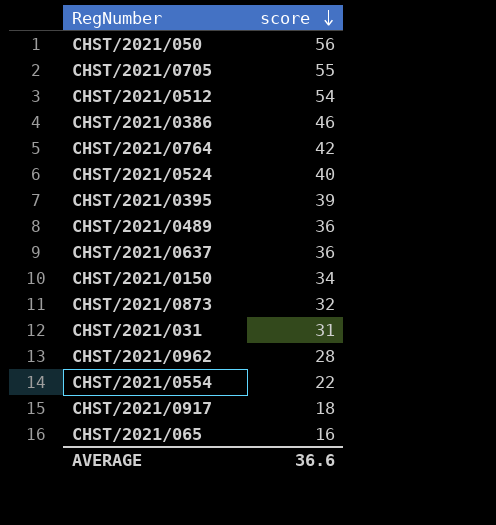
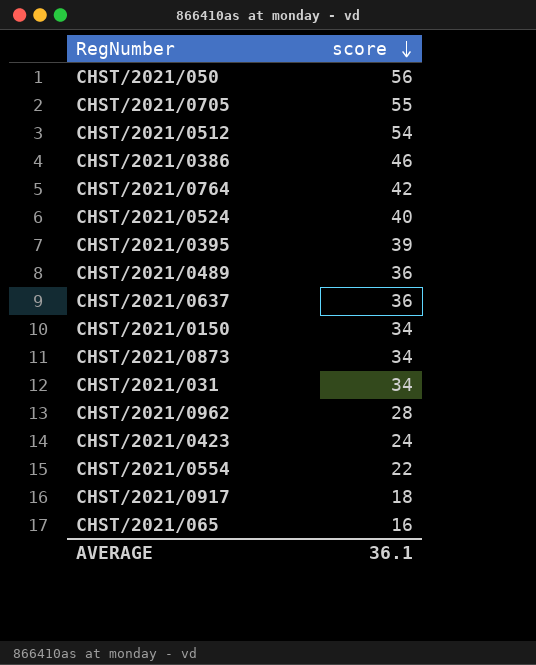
CHST/2021/0873 | score: 32 -> 34
CHST/2021/031 | score: 31 -> 34
row CHST/2021/0423: none -> 24
AVERAGE | score: 36.6 -> 36.1

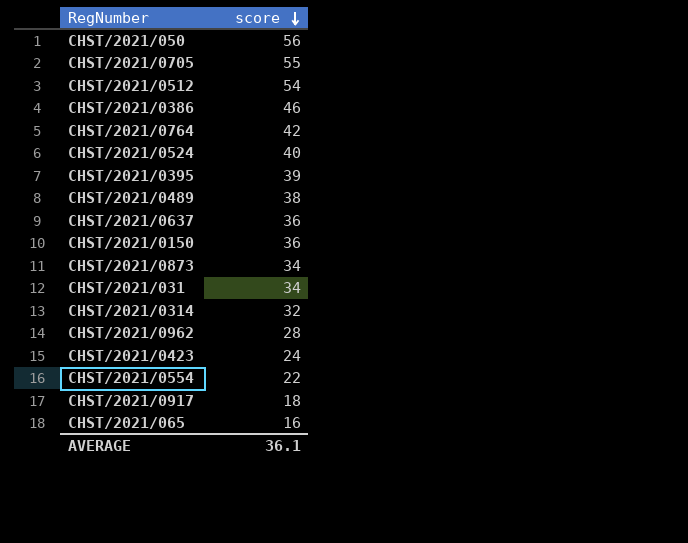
CHST/2021/0489 | score: 36 -> 38
CHST/2021/0150 | score: 34 -> 36
row CHST/2021/0314: none -> 32

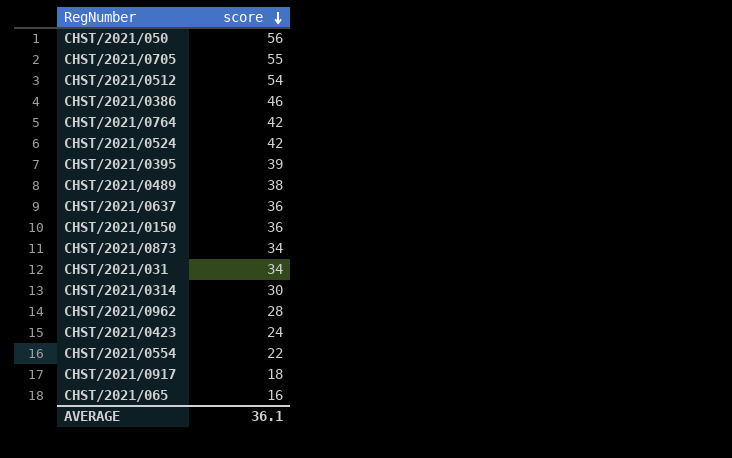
CHST/2021/0524 | score: 40 -> 42
CHST/2021/0314 | score: 32 -> 30

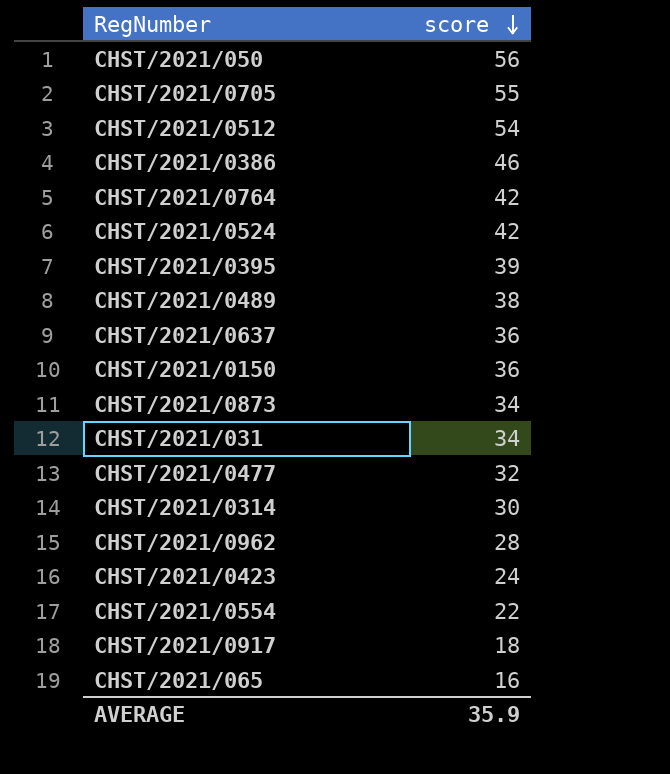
row CHST/2021/0477: none -> 32
AVERAGE | score: 36.1 -> 35.9

